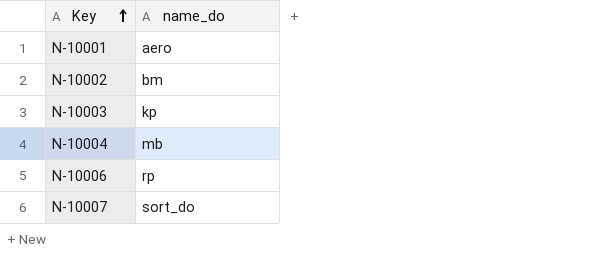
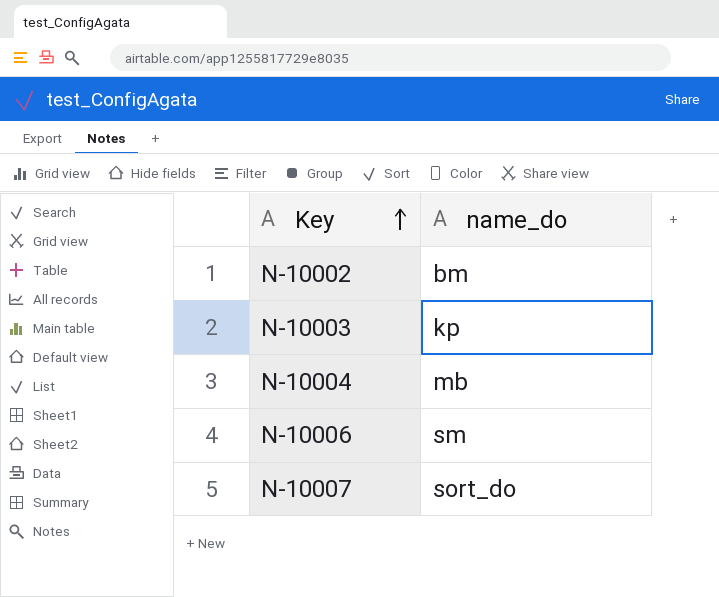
row N-10001: aero -> none
N-10006 | name_do: rp -> sm

